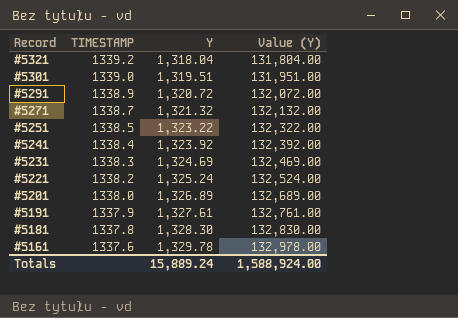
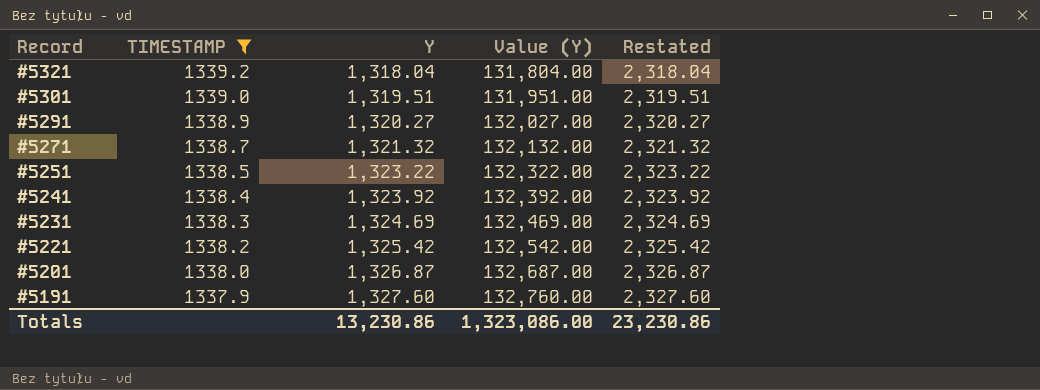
filter: none -> TIMESTAMP >= 1337.9
column Restated | formula: none -> [Y] + 1000
#5291 | Y: 1,320.72 -> 1,320.27
#5291 | Value (Y): 132,072.00 -> 132,027.00
#5221 | Y: 1,325.24 -> 1,325.42
#5221 | Value (Y): 132,524.00 -> 132,542.00
#5201 | Y: 1,326.89 -> 1,326.87
#5201 | Value (Y): 132,689.00 -> 132,687.00
#5191 | Y: 1,327.61 -> 1,327.60
#5191 | Value (Y): 132,761.00 -> 132,760.00
Totals | Y: 15,889.24 -> 13,230.86
Totals | Value (Y): 1,588,924.00 -> 1,323,086.00

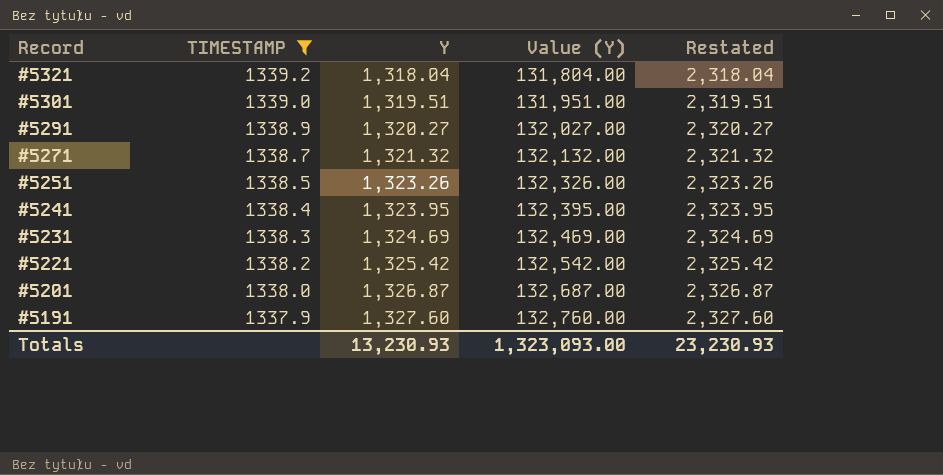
#5251 | Y: 1,323.22 -> 1,323.26
#5251 | Value (Y): 132,322.00 -> 132,326.00
#5251 | Restated: 2,323.22 -> 2,323.26
#5241 | Y: 1,323.92 -> 1,323.95
#5241 | Value (Y): 132,392.00 -> 132,395.00
#5241 | Restated: 2,323.92 -> 2,323.95
Totals | Y: 13,230.86 -> 13,230.93
Totals | Value (Y): 1,323,086.00 -> 1,323,093.00
Totals | Restated: 23,230.86 -> 23,230.93

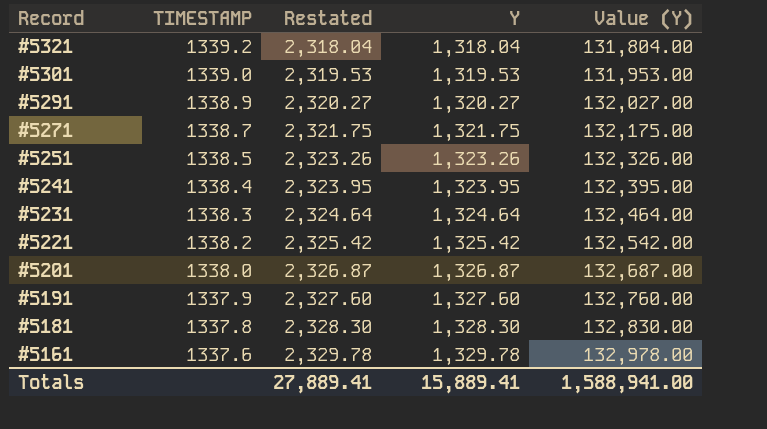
filter: TIMESTAMP >= 1337.9 -> none
column Restated | position: 5 -> 3
#5301 | Restated: 2,319.51 -> 2,319.53
#5301 | Y: 1,319.51 -> 1,319.53
#5301 | Value (Y): 131,951.00 -> 131,953.00
#5271 | Restated: 2,321.32 -> 2,321.75
#5271 | Y: 1,321.32 -> 1,321.75
#5271 | Value (Y): 132,132.00 -> 132,175.00
#5231 | Restated: 2,324.69 -> 2,324.64
#5231 | Y: 1,324.69 -> 1,324.64
#5231 | Value (Y): 132,469.00 -> 132,464.00
Totals | Restated: 23,230.93 -> 27,889.41
Totals | Y: 13,230.93 -> 15,889.41
Totals | Value (Y): 1,323,093.00 -> 1,588,941.00

